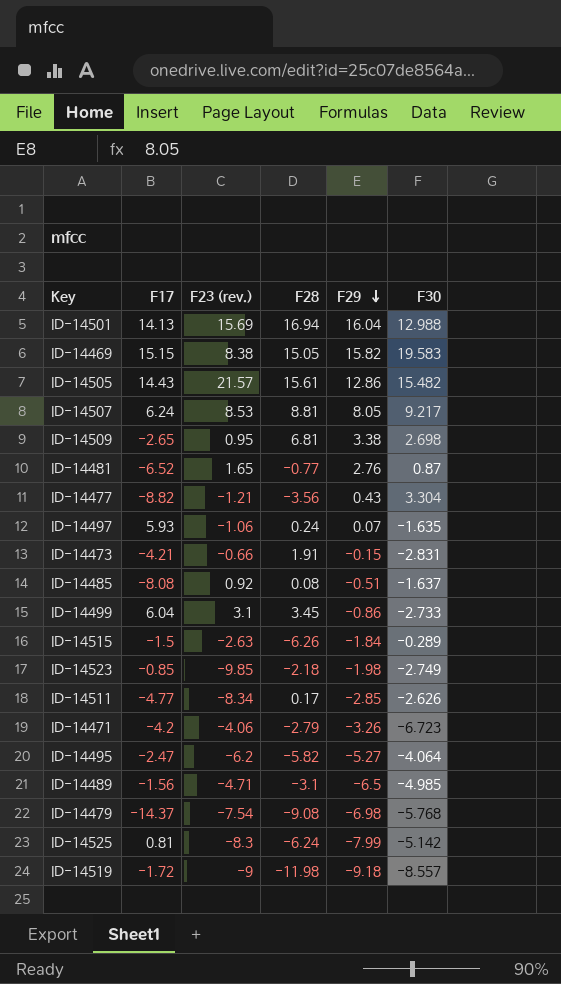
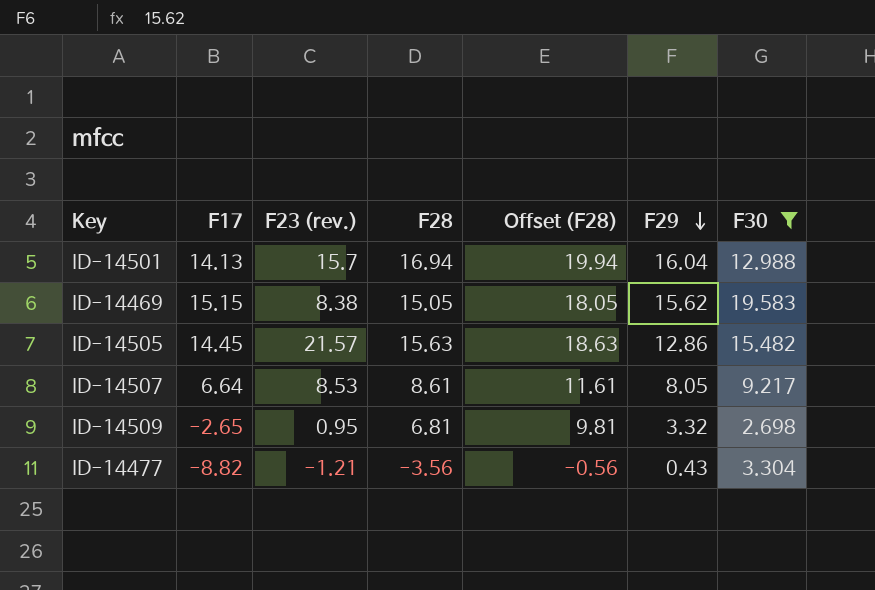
filter: none -> F30 >= 2.698
column Offset (F28) | formula: none -> [F28] + 3
ID-14501 | F23 (rev.): 15.69 -> 15.7
ID-14469 | F29: 15.82 -> 15.62
ID-14505 | F17: 14.43 -> 14.45
ID-14505 | F28: 15.61 -> 15.63
ID-14507 | F17: 6.24 -> 6.64
ID-14507 | F28: 8.81 -> 8.61
ID-14509 | F29: 3.38 -> 3.32

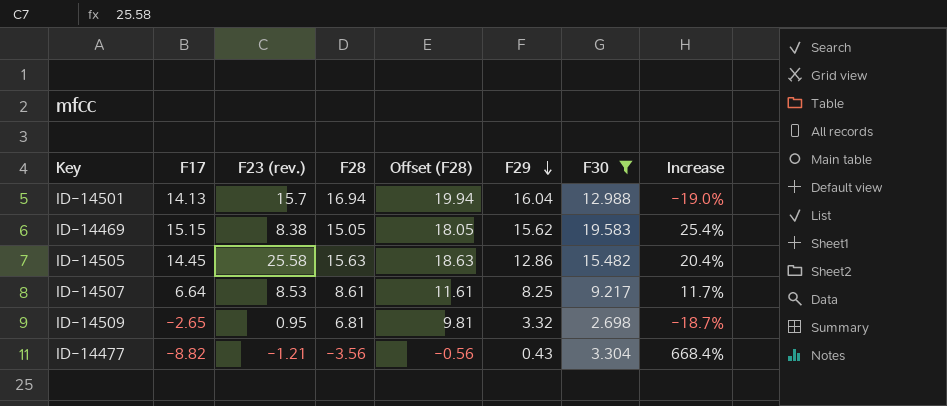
column Increase | formula: none -> ([F30] - [F29]) / [F29]
ID-14505 | F23 (rev.): 21.57 -> 25.58
ID-14507 | F29: 8.05 -> 8.25

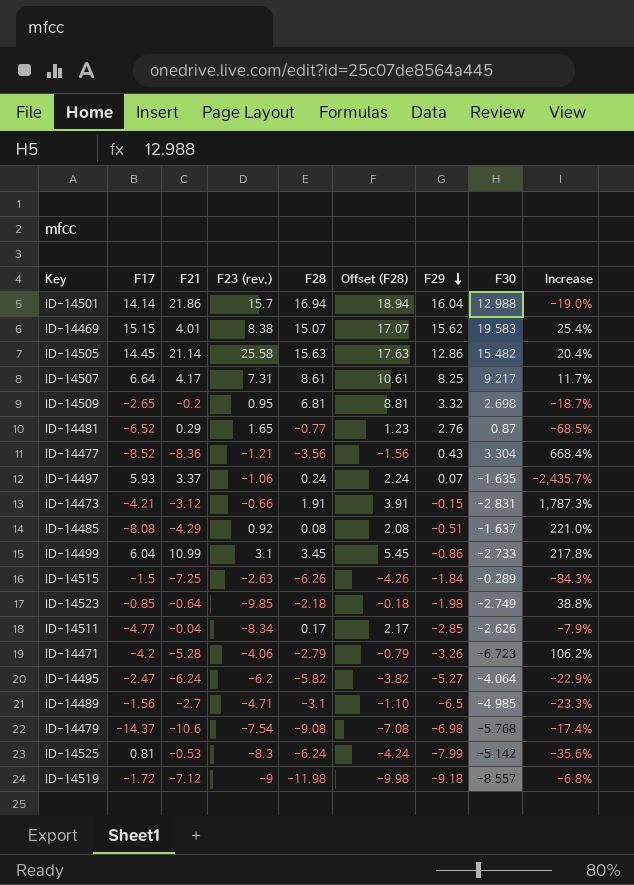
filter: F30 >= 2.698 -> none
column F21 | position: none -> 3
column Offset (F28) | formula: [F28] + 3 -> [F28] + 2
ID-14501 | F17: 14.13 -> 14.14
ID-14469 | F28: 15.05 -> 15.07
ID-14507 | F23 (rev.): 8.53 -> 7.31
ID-14477 | F17: -8.82 -> -8.52

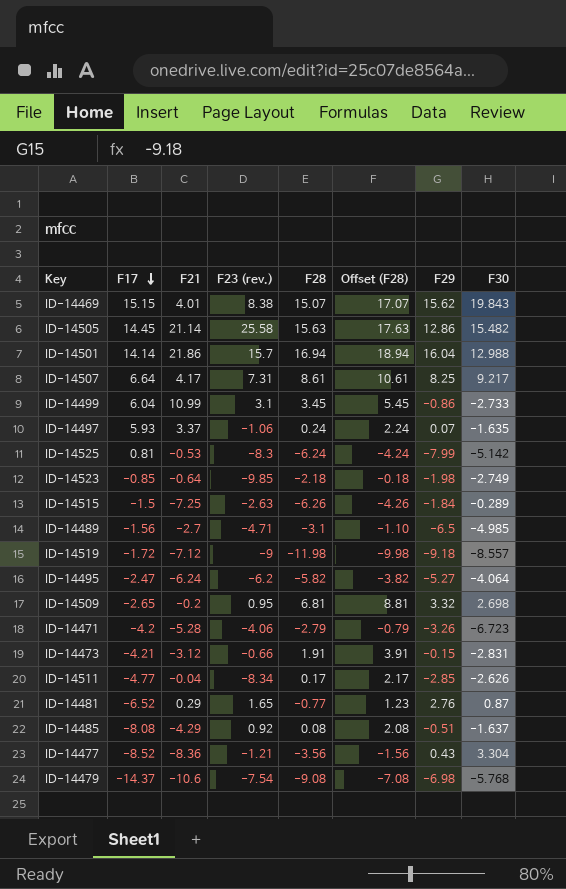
row order: F29 descending -> F17 descending
column Increase | formula: ([F30] - [F29]) / [F29] -> none
ID-14469 | F30: 19.583 -> 19.843

